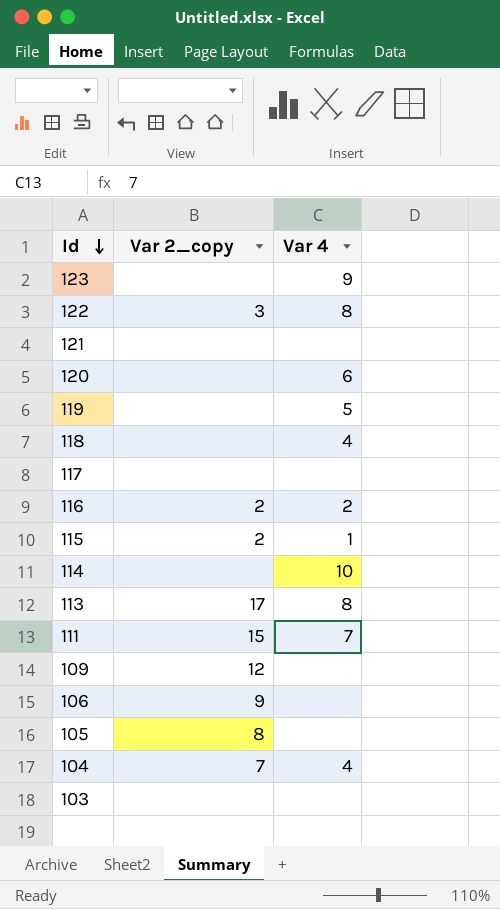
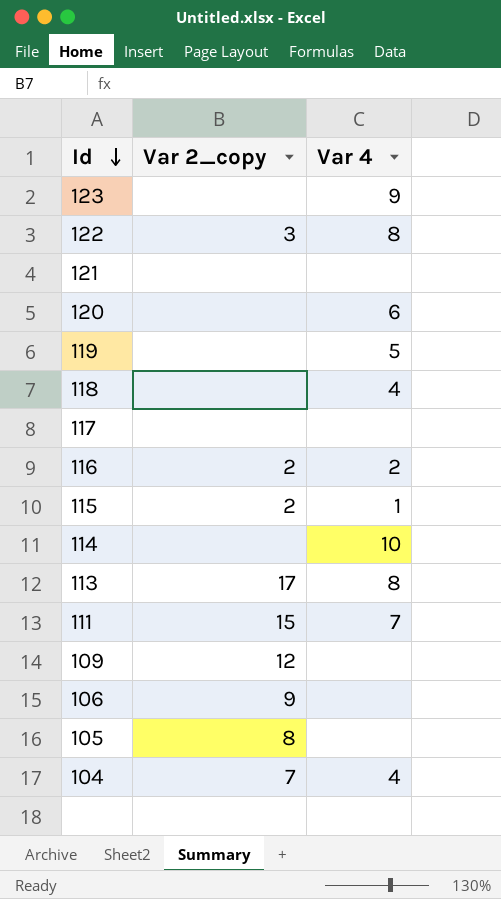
row 103: none | none -> none

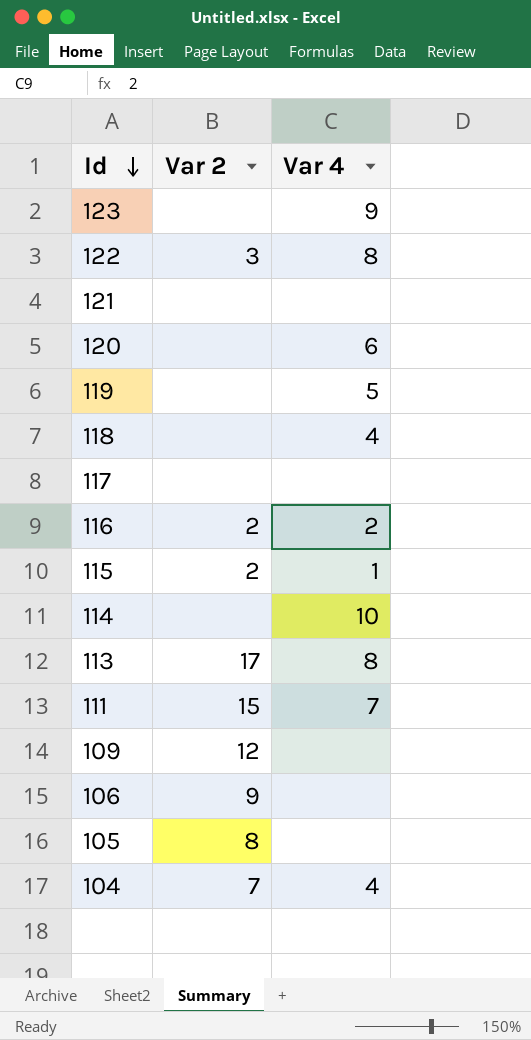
column name: Var 2_copy -> Var 2

